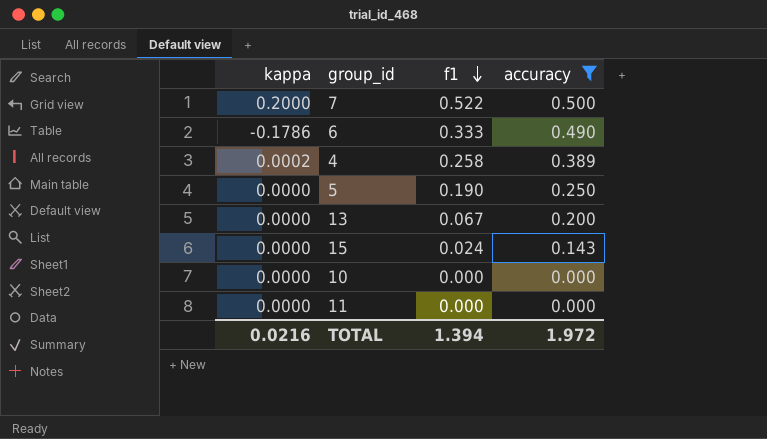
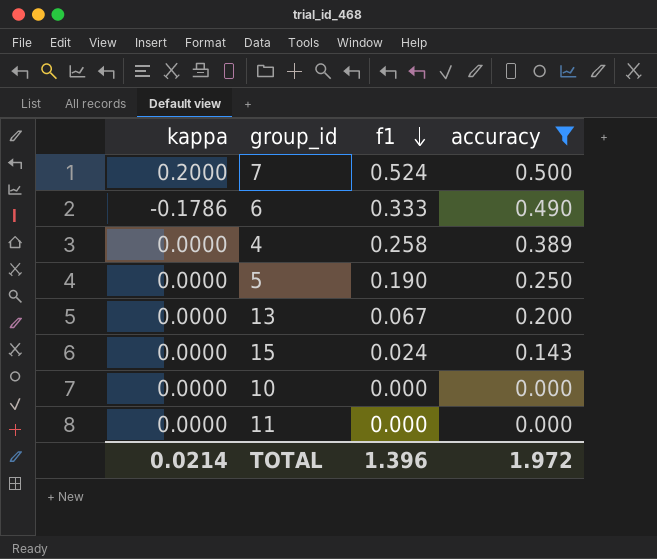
7 | f1: 0.522 -> 0.524
4 | kappa: 0.0002 -> 0.0000
TOTAL | kappa: 0.0216 -> 0.0214
TOTAL | f1: 1.394 -> 1.396

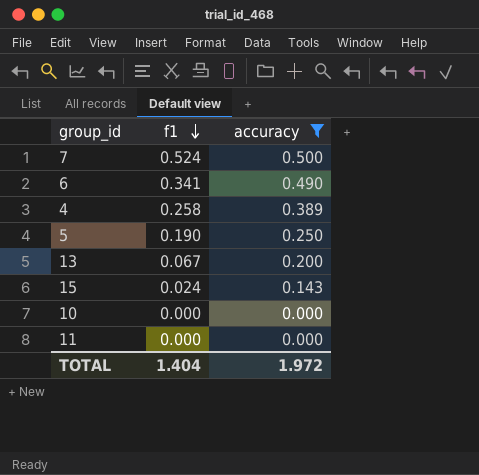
column kappa | position: 1 -> none
6 | f1: 0.333 -> 0.341
TOTAL | f1: 1.396 -> 1.404

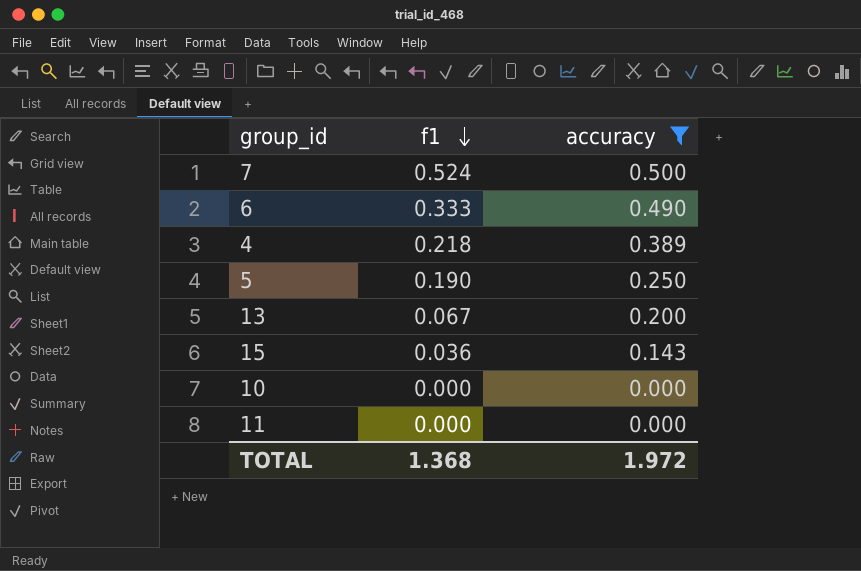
6 | f1: 0.341 -> 0.333
4 | f1: 0.258 -> 0.218
15 | f1: 0.024 -> 0.036
TOTAL | f1: 1.404 -> 1.368

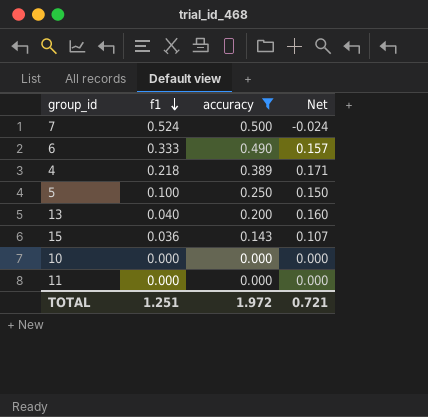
column Net | formula: none -> [accuracy] - [f1]
5 | f1: 0.190 -> 0.100
13 | f1: 0.067 -> 0.040
TOTAL | f1: 1.368 -> 1.251

